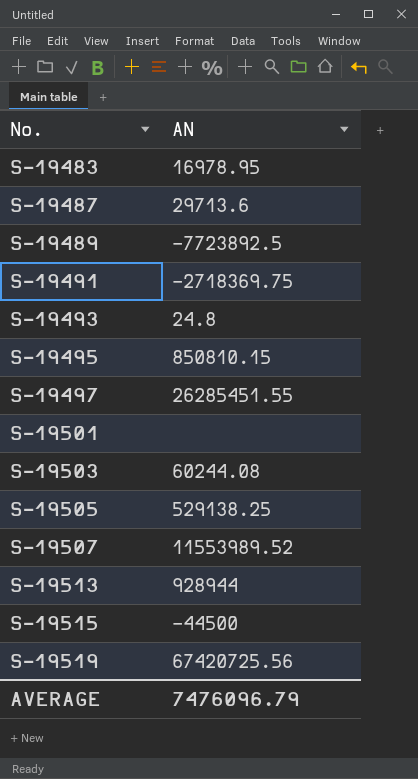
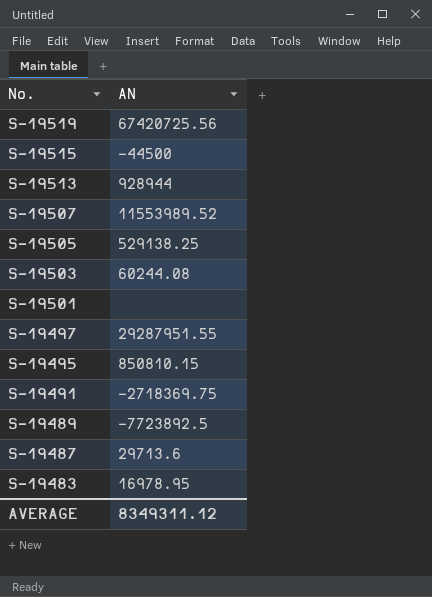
row order: No. ascending -> No. descending
row S-19493: 24.8 -> none
S-19497 | AN: 26285451.55 -> 29287951.55
AVERAGE | AN: 7476096.79 -> 8349311.12

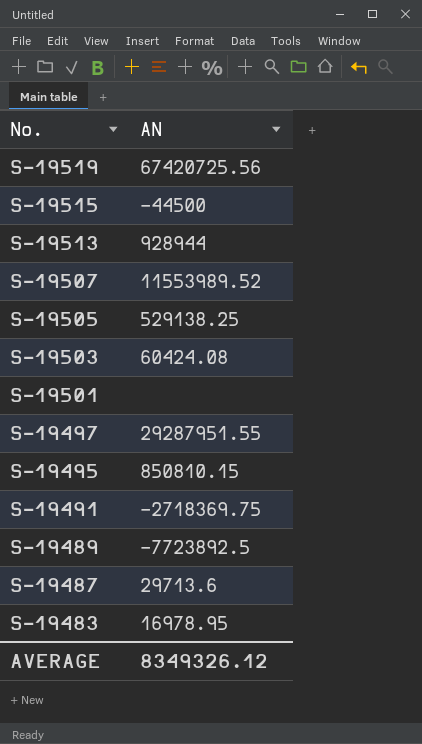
S-19503 | AN: 60244.08 -> 60424.08
AVERAGE | AN: 8349311.12 -> 8349326.12

